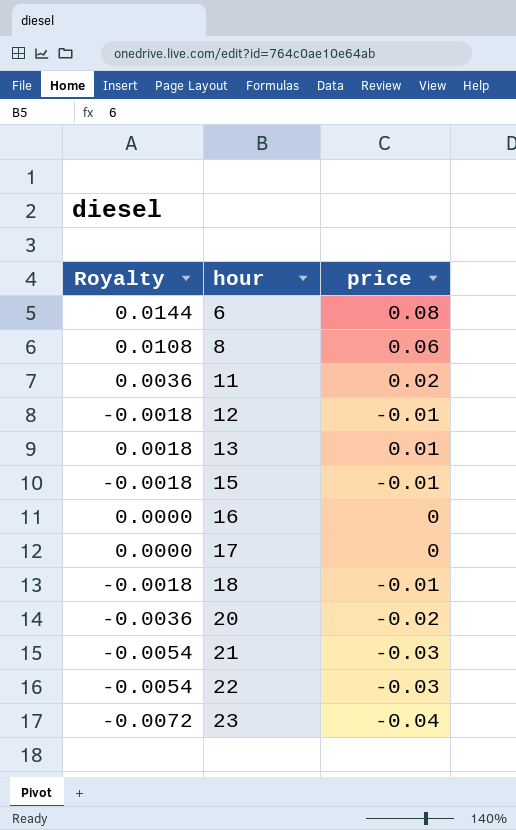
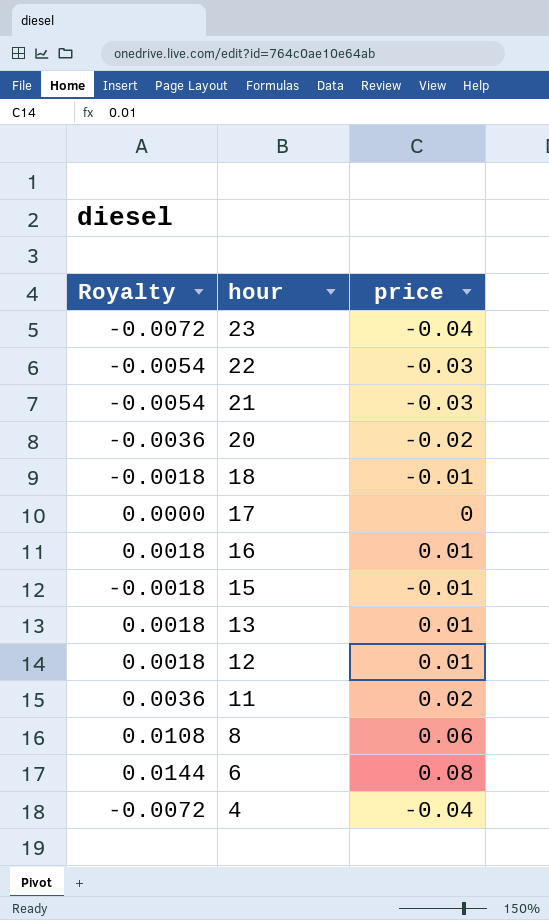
row order: hour ascending -> hour descending
16 | Royalty: 0.0000 -> 0.0018
16 | price: 0 -> 0.01
12 | Royalty: -0.0018 -> 0.0018
12 | price: -0.01 -> 0.01
row 4: none -> -0.0072 | -0.04

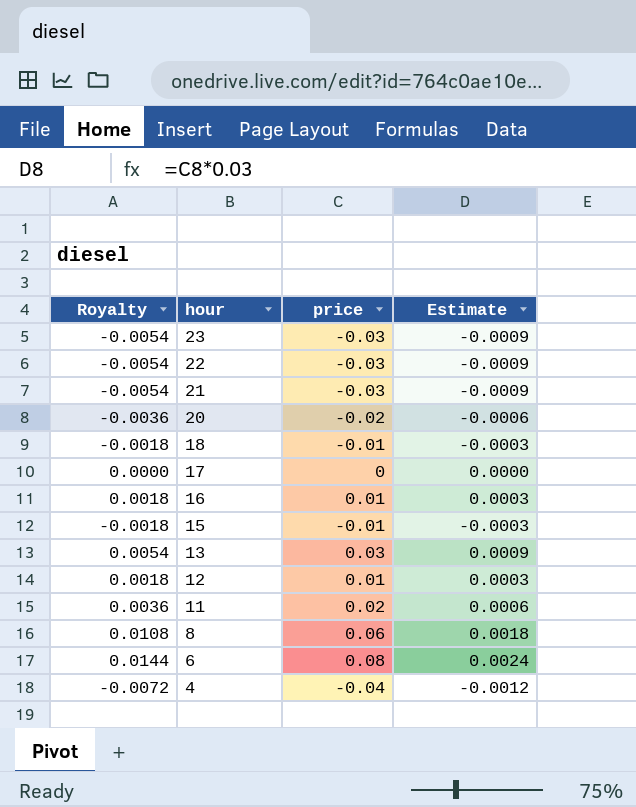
column Estimate | formula: none -> [price] * 0.03
23 | Royalty: -0.0072 -> -0.0054
23 | price: -0.04 -> -0.03
13 | Royalty: 0.0018 -> 0.0054
13 | price: 0.01 -> 0.03

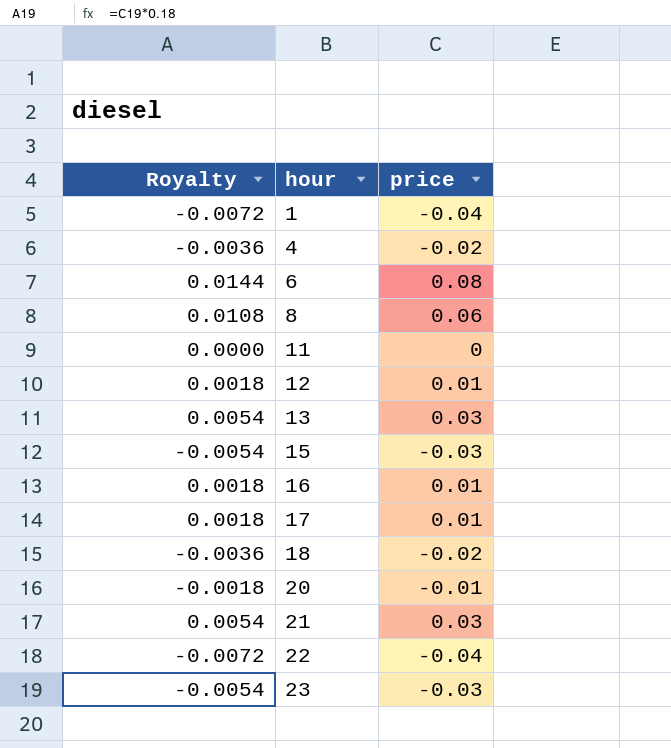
row order: hour descending -> hour ascending
column Estimate | formula: [price] * 0.03 -> none
row 1: none -> -0.0072 | -0.04
4 | Royalty: -0.0072 -> -0.0036
4 | price: -0.04 -> -0.02
11 | Royalty: 0.0036 -> 0.0000
11 | price: 0.02 -> 0
15 | Royalty: -0.0018 -> -0.0054
15 | price: -0.01 -> -0.03
17 | Royalty: 0.0000 -> 0.0018
17 | price: 0 -> 0.01
18 | Royalty: -0.0018 -> -0.0036
18 | price: -0.01 -> -0.02
20 | Royalty: -0.0036 -> -0.0018
20 | price: -0.02 -> -0.01
21 | Royalty: -0.0054 -> 0.0054
21 | price: -0.03 -> 0.03
22 | Royalty: -0.0054 -> -0.0072
22 | price: -0.03 -> -0.04

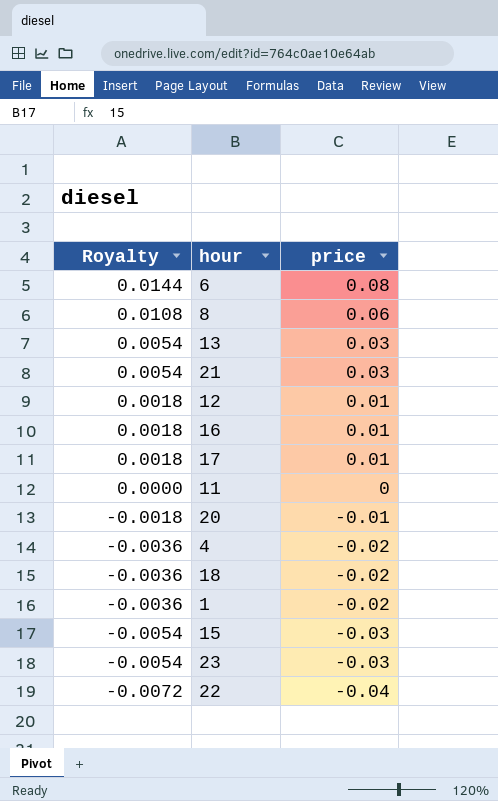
row order: hour ascending -> Royalty descending
1 | Royalty: -0.0072 -> -0.0036
1 | price: -0.04 -> -0.02

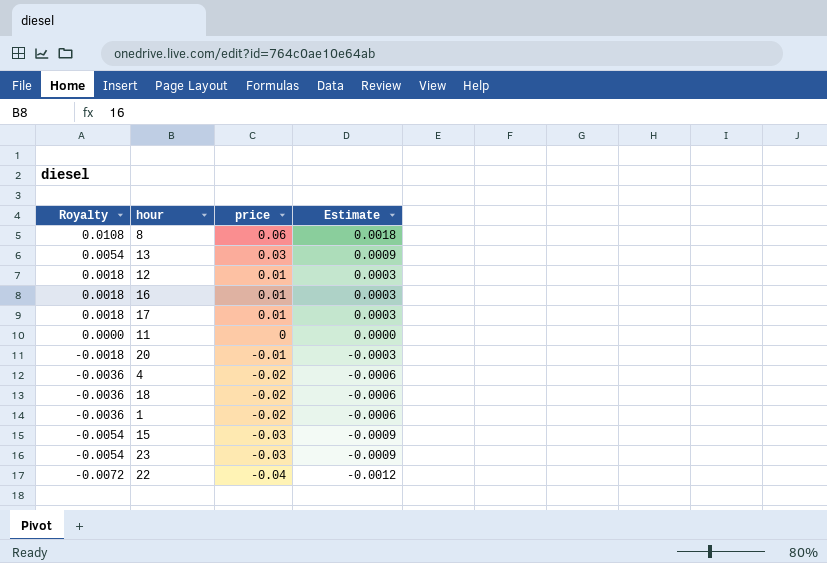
column Estimate | formula: none -> [price] * 0.03
row 6: 0.0144 | 0.08 -> none
row 21: 0.0054 | 0.03 -> none

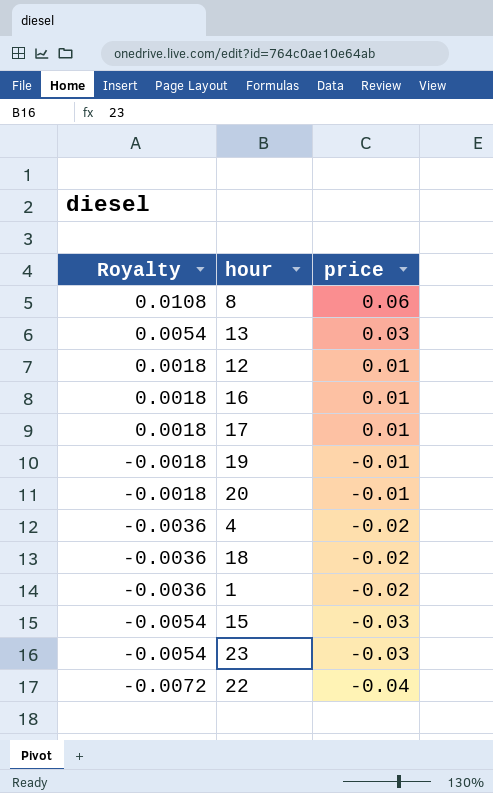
column Estimate | formula: [price] * 0.03 -> none
row 11: 0.0000 | 0 | 0.0000 -> none
row 19: none -> -0.0018 | -0.01

